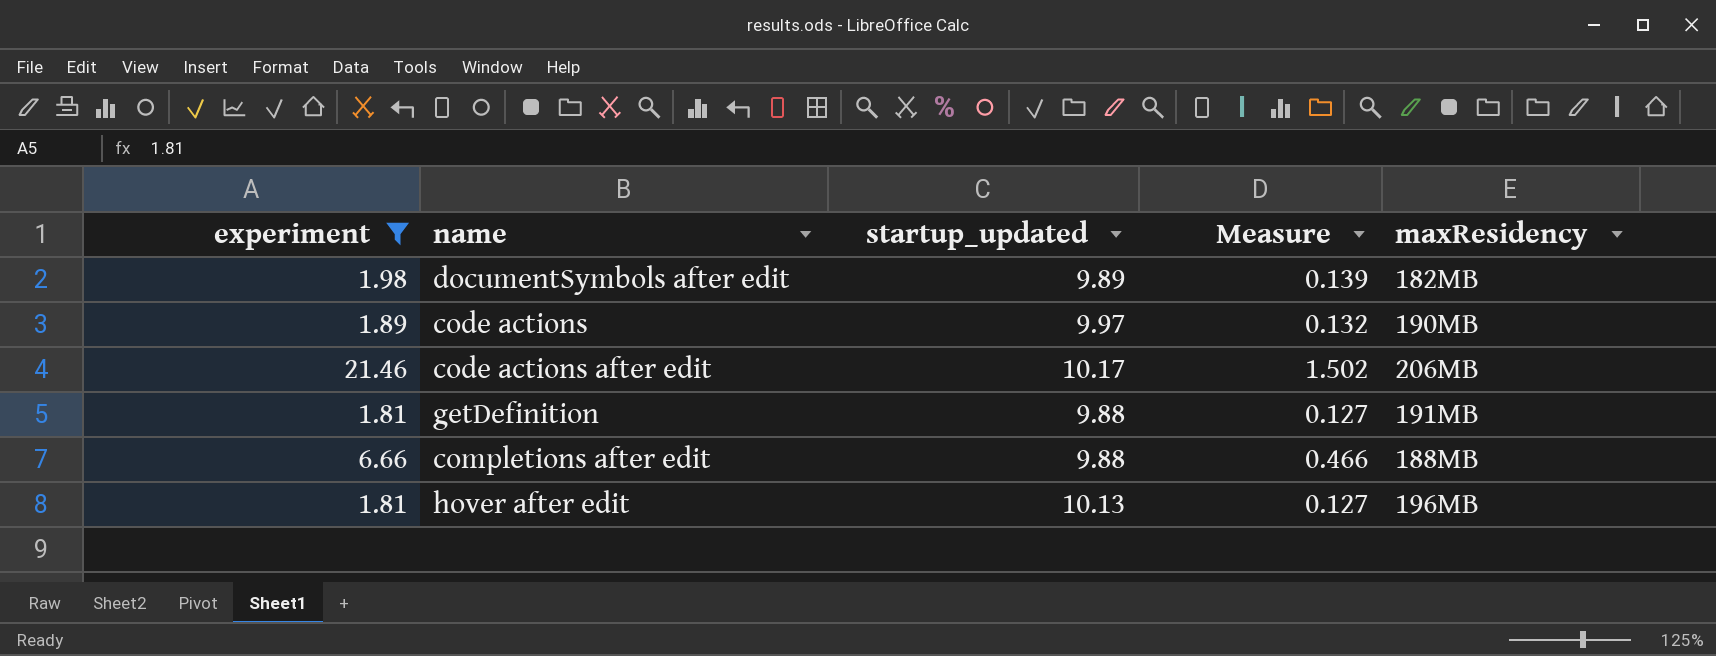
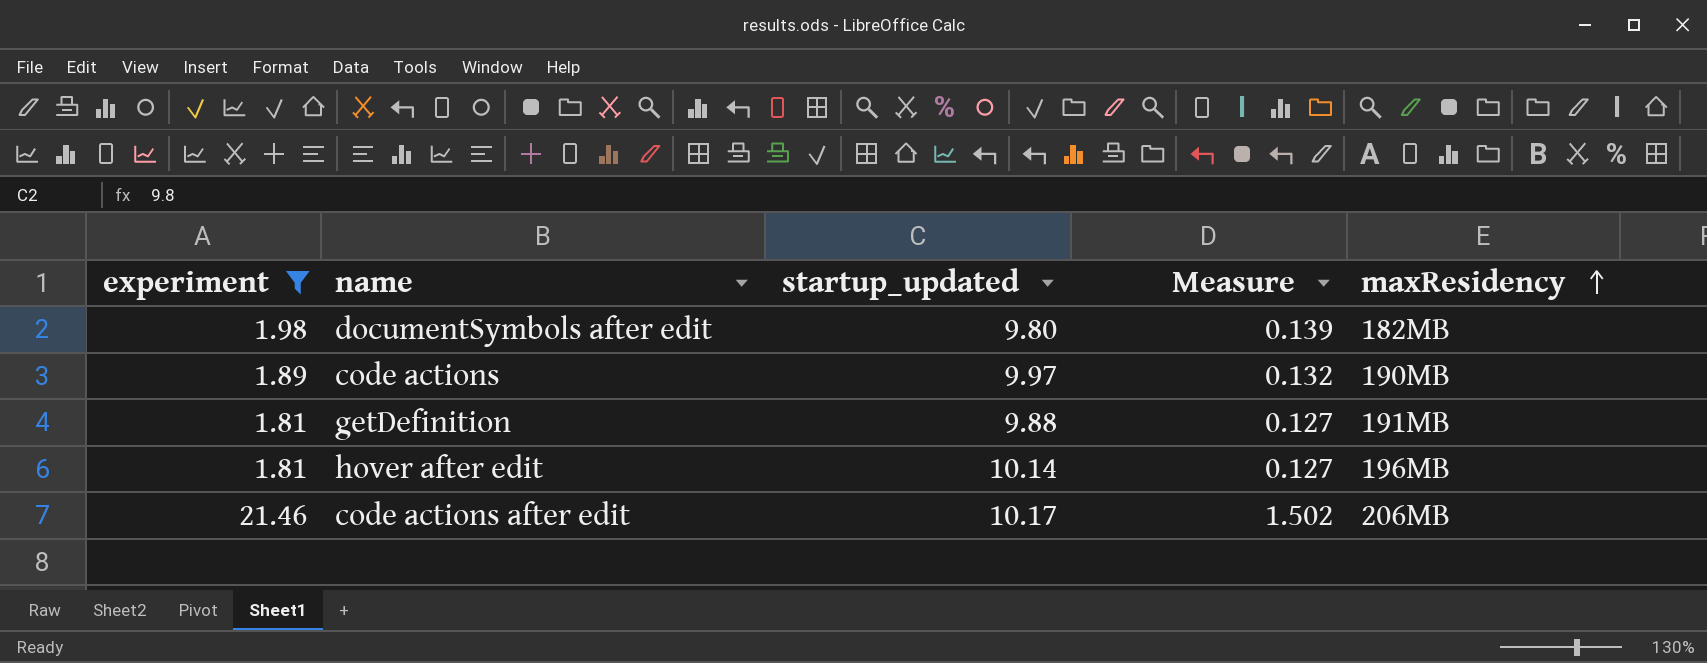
row order: none -> maxResidency ascending
row completions after edit: 6.66 | 9.88 | 0.466 | 188MB -> none
documentSymbols after edit | startup_updated: 9.89 -> 9.80
hover after edit | startup_updated: 10.13 -> 10.14

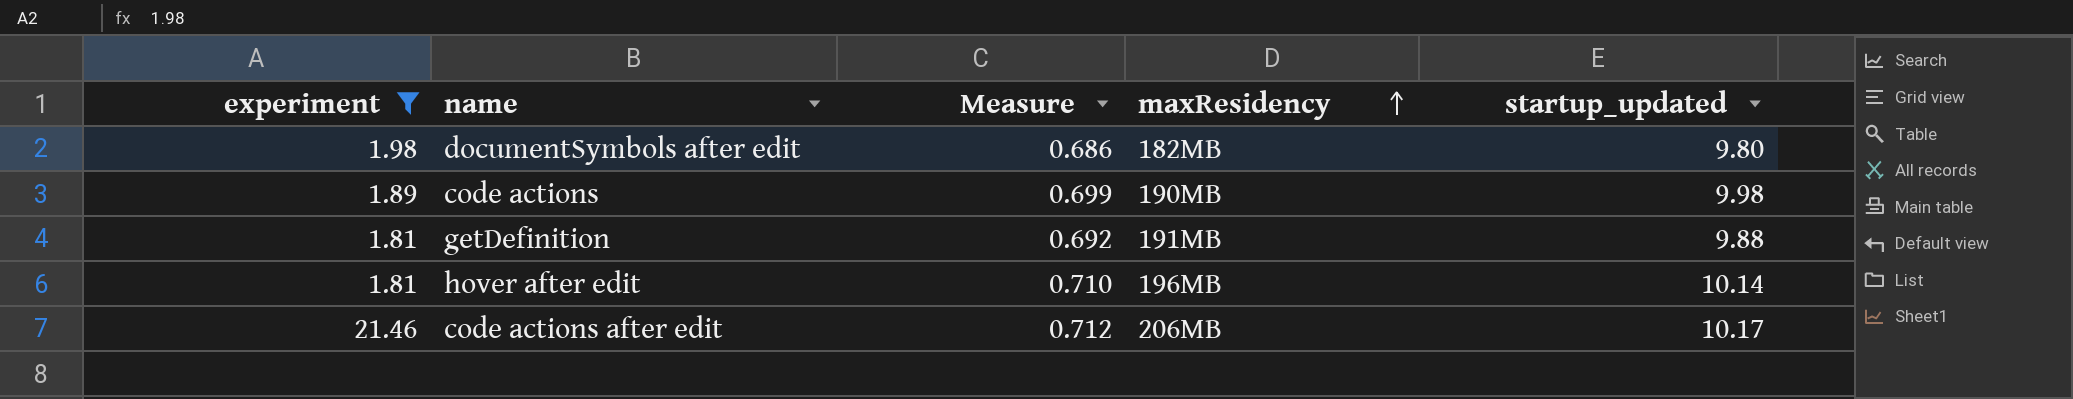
column Measure | formula: [experiment] * 0.07 -> [startup_updated] * 0.07
column startup_updated | position: 3 -> 5
code actions | startup_updated: 9.97 -> 9.98

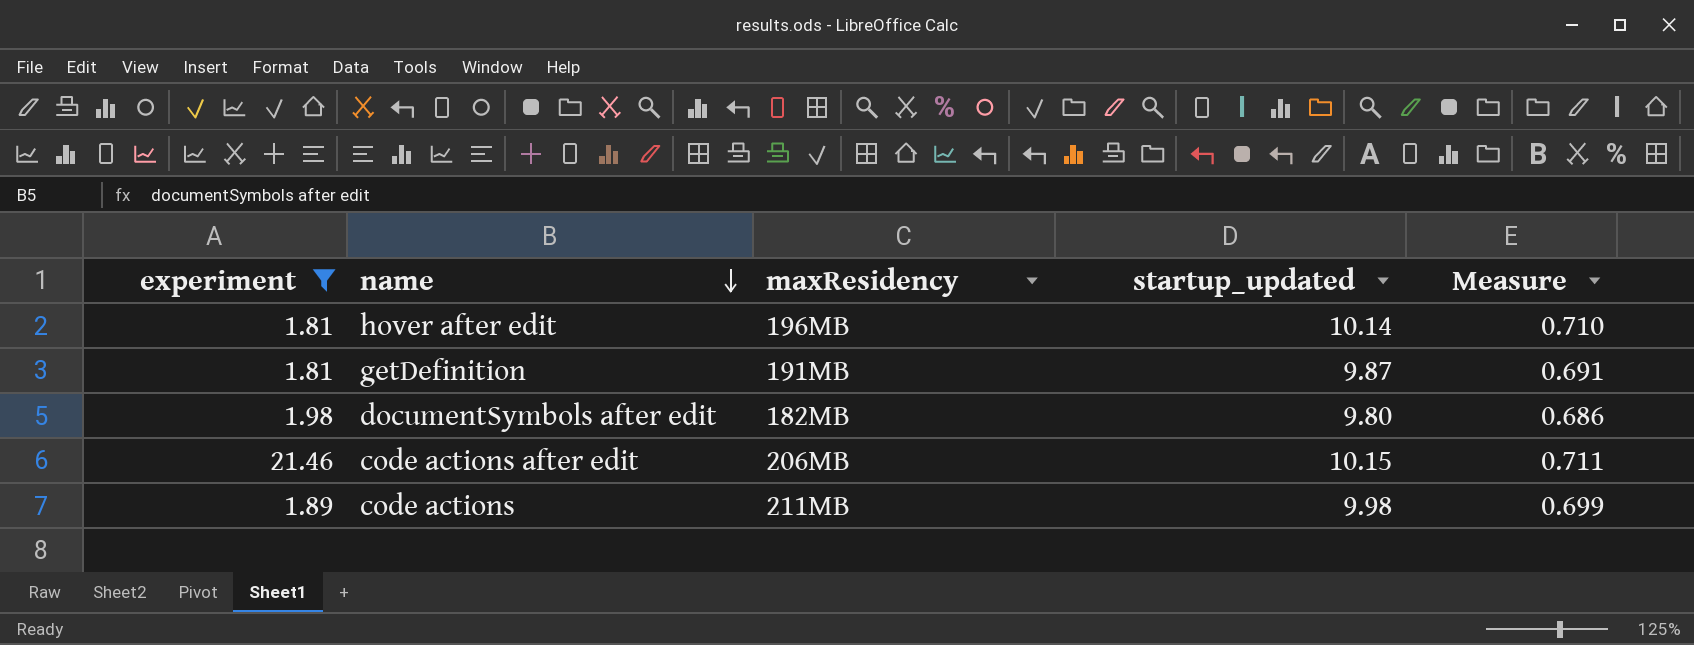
row order: maxResidency ascending -> name descending
column Measure | position: 3 -> 5
getDefinition | startup_updated: 9.88 -> 9.87
getDefinition | Measure: 0.692 -> 0.691
code actions after edit | startup_updated: 10.17 -> 10.15
code actions after edit | Measure: 0.712 -> 0.711
code actions | maxResidency: 190MB -> 211MB

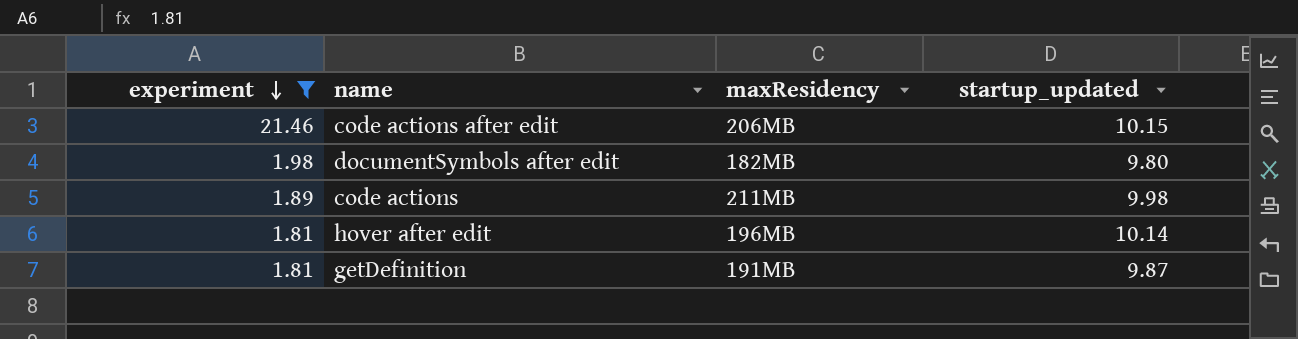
row order: name descending -> experiment descending
column Measure | formula: [startup_updated] * 0.07 -> none

